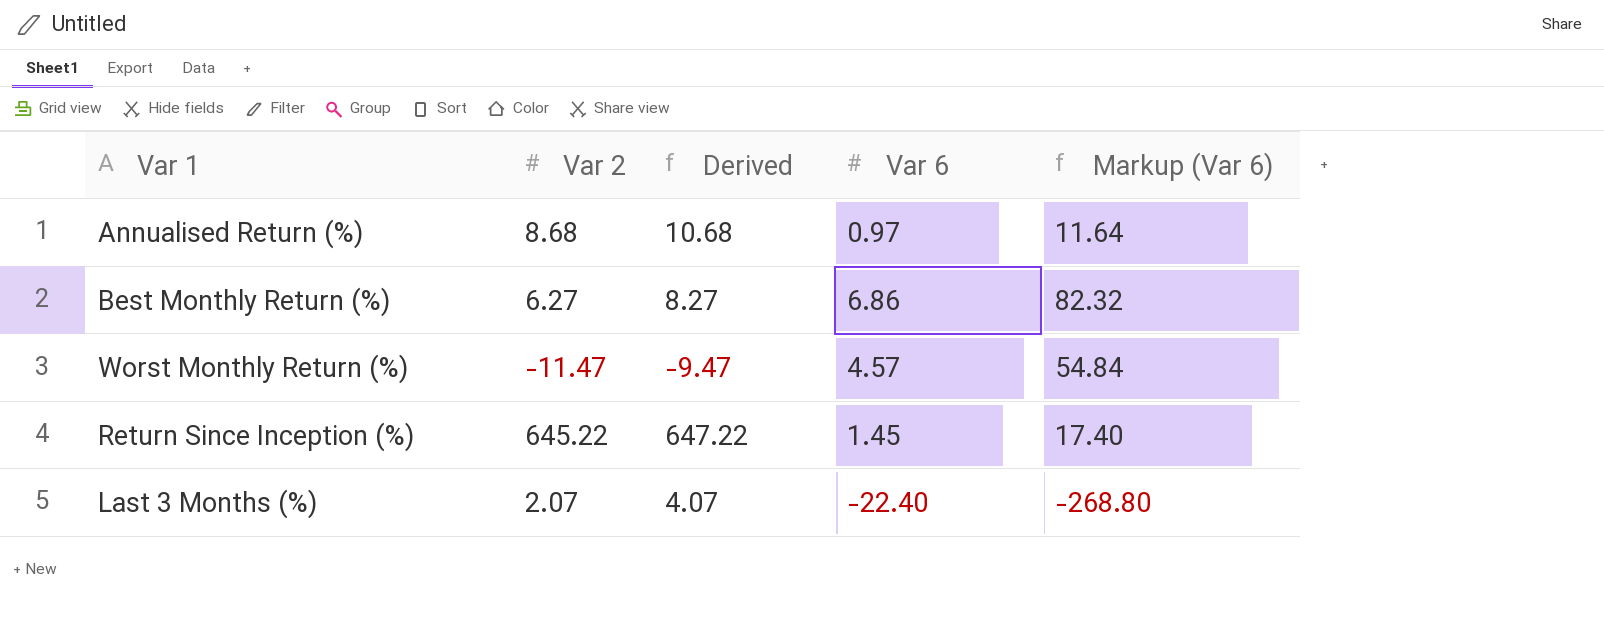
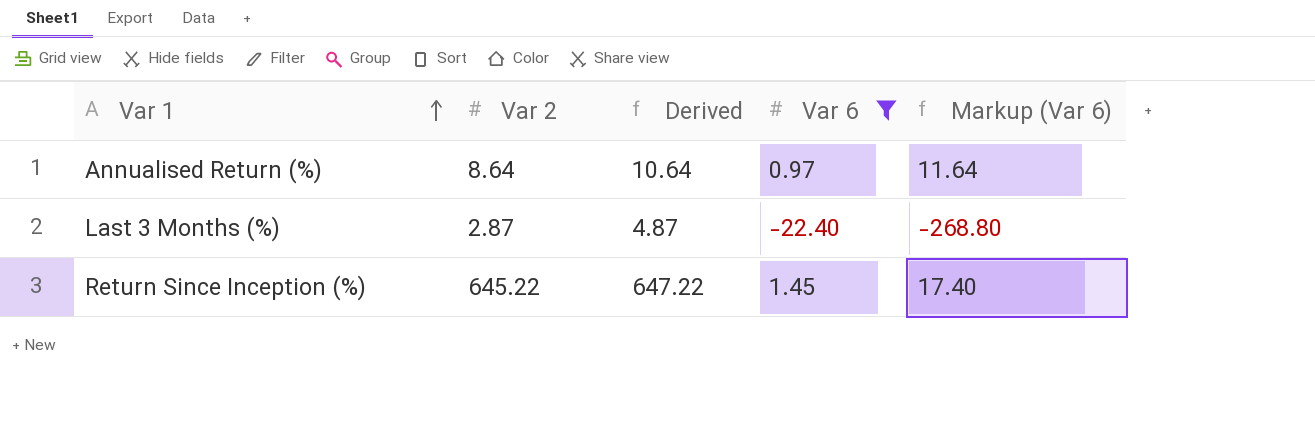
filter: none -> Var 6 <= 1.45
row order: none -> Var 1 ascending
Annualised Return (%) | Var 2: 8.68 -> 8.64
Annualised Return (%) | Derived: 10.68 -> 10.64
Last 3 Months (%) | Var 2: 2.07 -> 2.87
Last 3 Months (%) | Derived: 4.07 -> 4.87

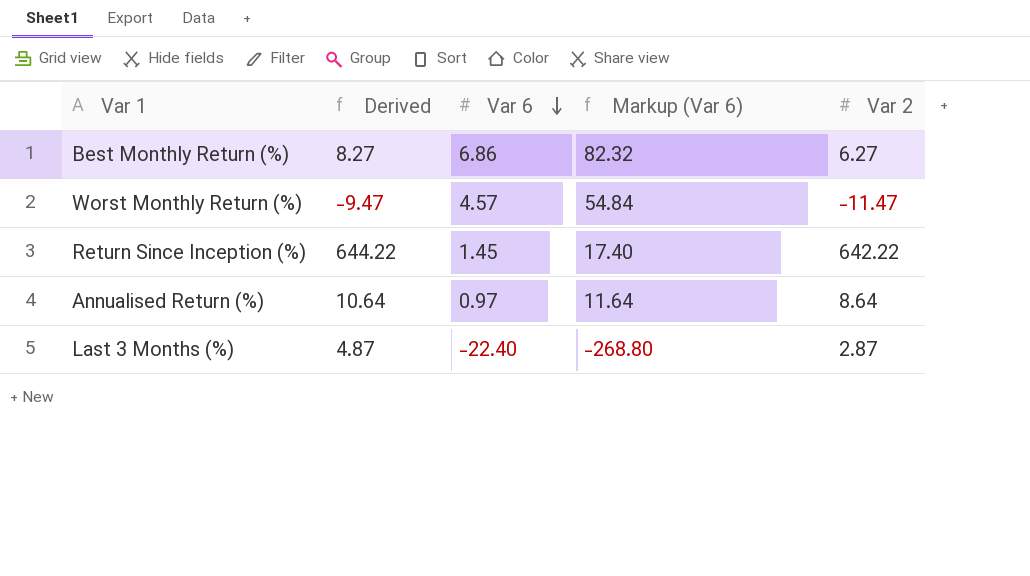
filter: Var 6 <= 1.45 -> none
row order: Var 1 ascending -> Var 6 descending
column Var 2 | position: 2 -> 5
Return Since Inception (%) | Derived: 647.22 -> 644.22
Return Since Inception (%) | Var 2: 645.22 -> 642.22

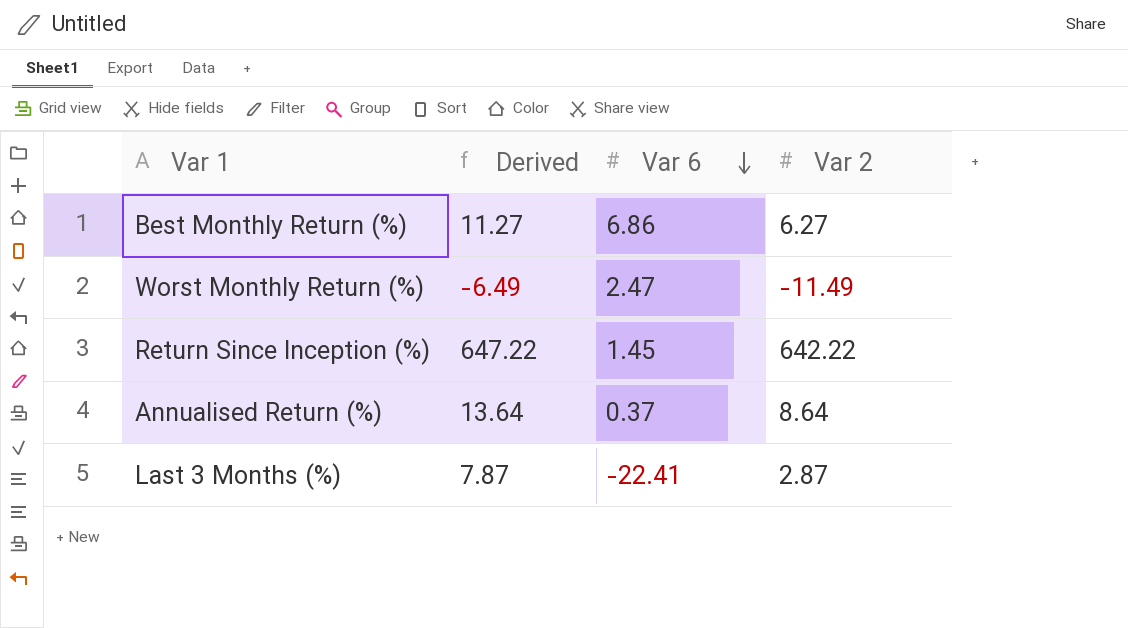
column Markup (Var 6) | formula: [Var 6] * 12 -> none
column Derived | formula: [Var 2] + 2 -> [Var 2] + 5
Worst Monthly Return (%) | Var 6: 4.57 -> 2.47
Worst Monthly Return (%) | Var 2: -11.47 -> -11.49
Annualised Return (%) | Var 6: 0.97 -> 0.37
Last 3 Months (%) | Var 6: -22.40 -> -22.41

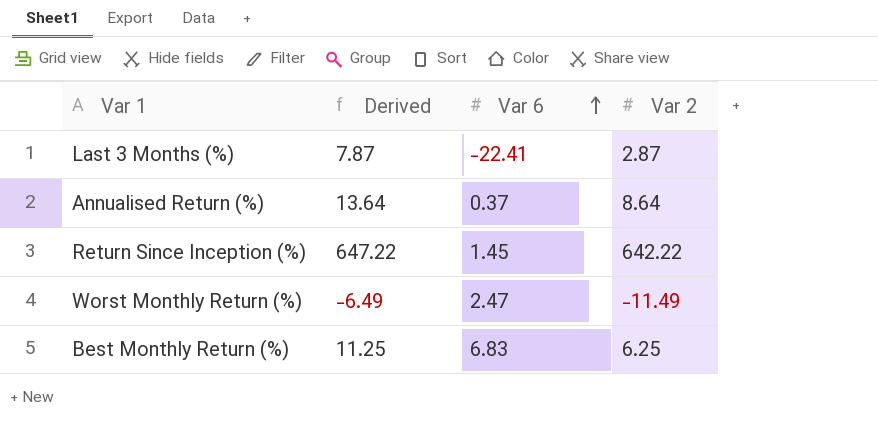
row order: Var 6 descending -> Var 6 ascending
Best Monthly Return (%) | Derived: 11.27 -> 11.25
Best Monthly Return (%) | Var 6: 6.86 -> 6.83
Best Monthly Return (%) | Var 2: 6.27 -> 6.25

